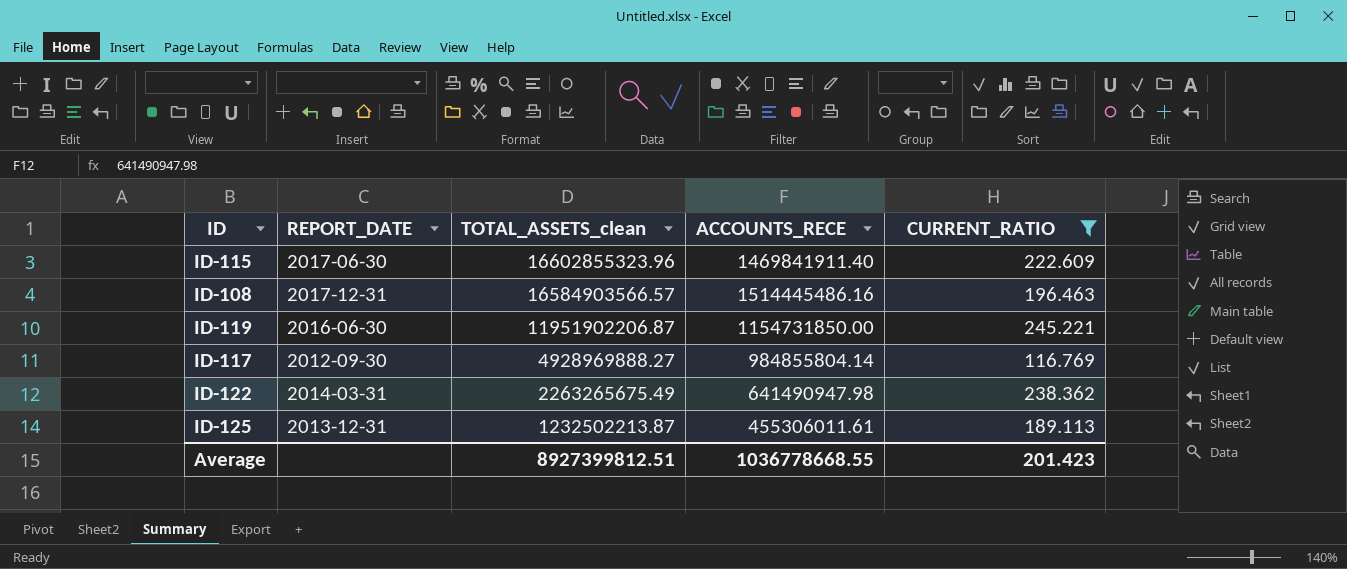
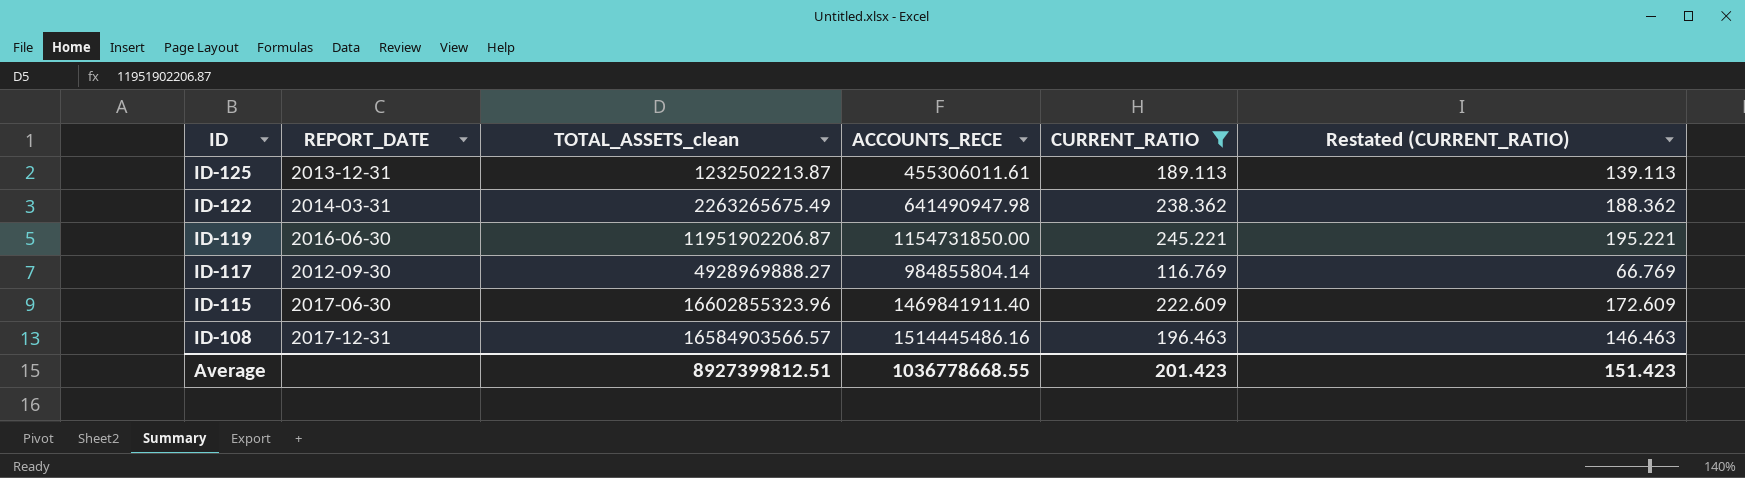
row order: TOTAL_ASSETS_clean descending -> ID descending
column Restated (CURRENT_RATIO) | formula: none -> [CURRENT_RATIO] - 50

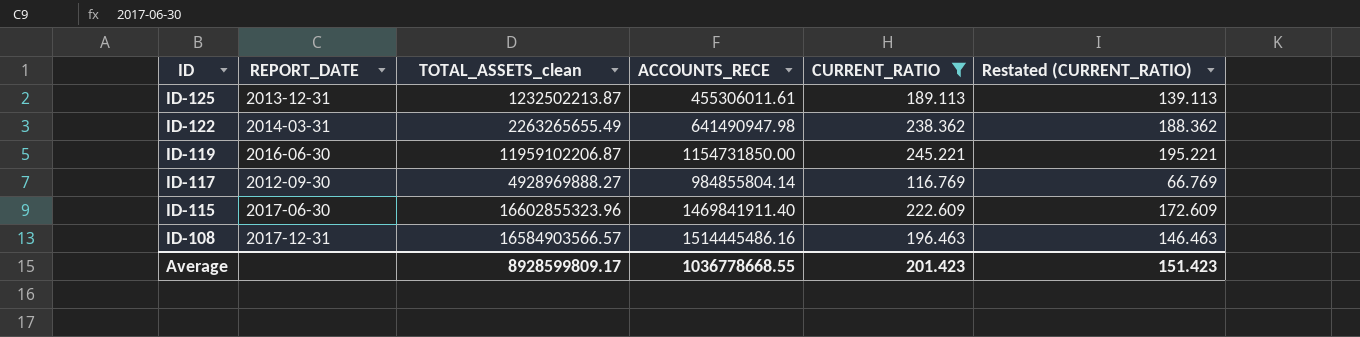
ID-122 | TOTAL_ASSETS_clean: 2263265675.49 -> 2263265655.49
ID-119 | TOTAL_ASSETS_clean: 11951902206.87 -> 11959102206.87
Average | TOTAL_ASSETS_clean: 8927399812.51 -> 8928599809.17

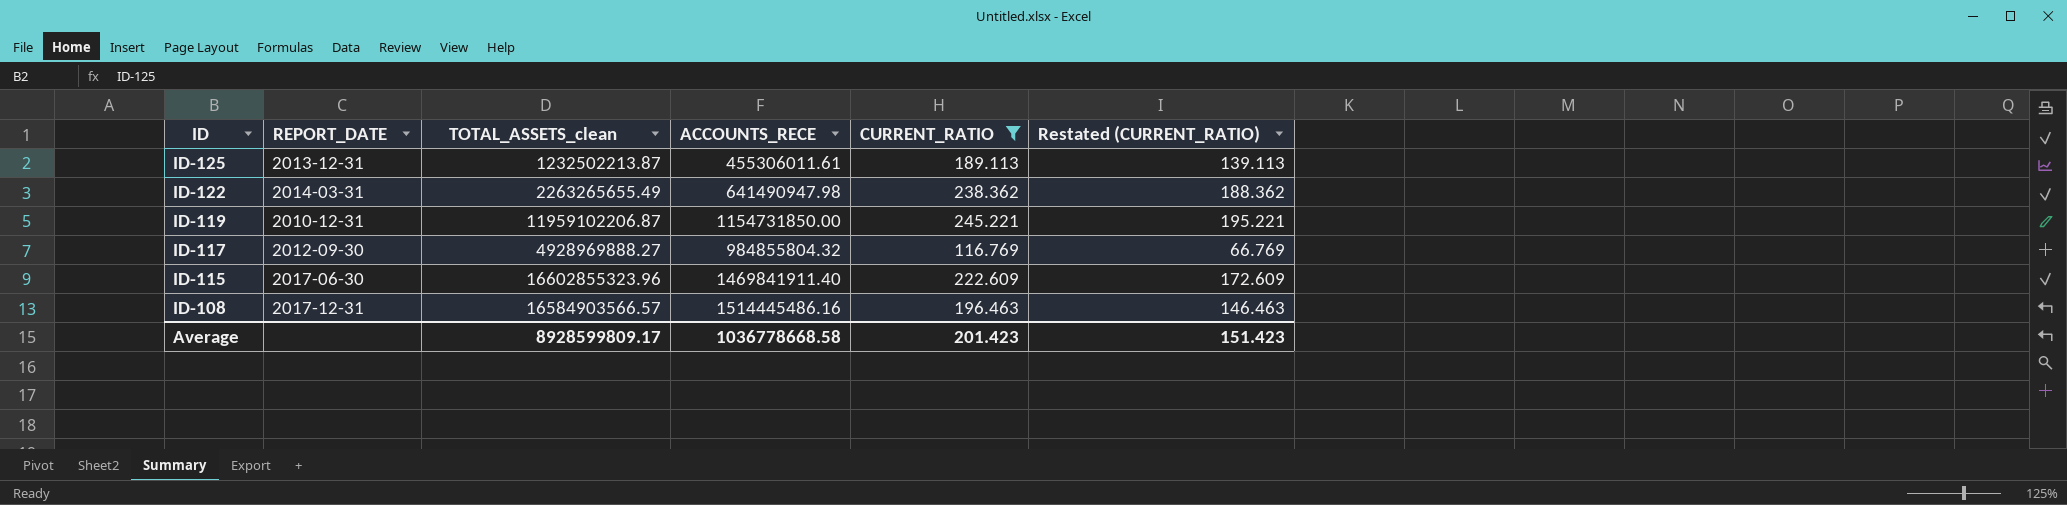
ID-119 | REPORT_DATE: 2016-06-30 -> 2010-12-31
ID-117 | ACCOUNTS_RECE: 984855804.14 -> 984855804.32
Average | ACCOUNTS_RECE: 1036778668.55 -> 1036778668.58

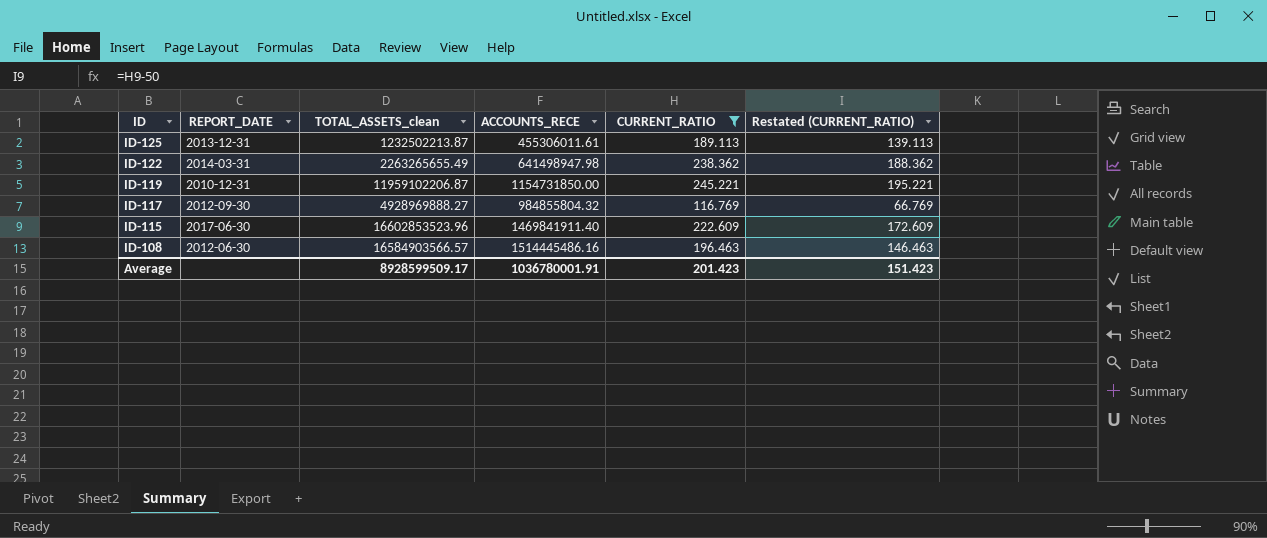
ID-122 | ACCOUNTS_RECE: 641490947.98 -> 641498947.98
ID-115 | TOTAL_ASSETS_clean: 16602855323.96 -> 16602853523.96
ID-108 | REPORT_DATE: 2017-12-31 -> 2012-06-30
Average | TOTAL_ASSETS_clean: 8928599809.17 -> 8928599509.17
Average | ACCOUNTS_RECE: 1036778668.58 -> 1036780001.91

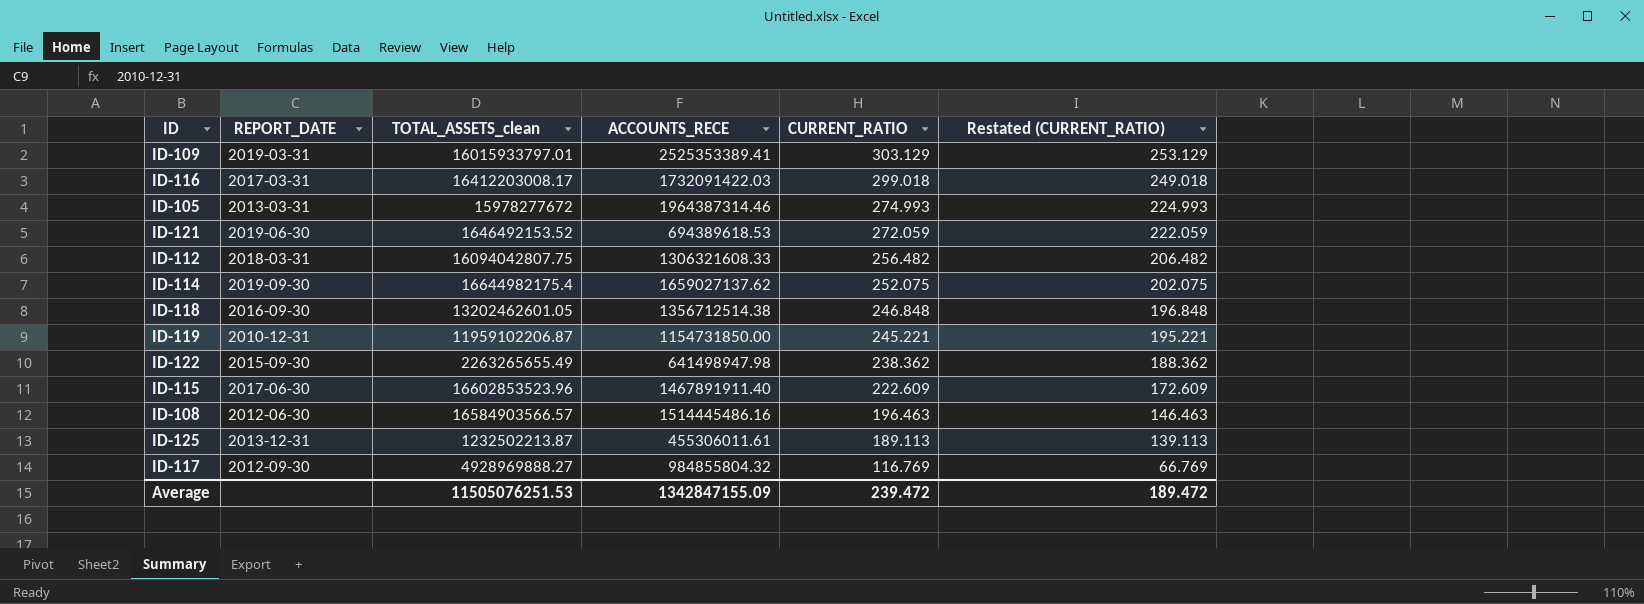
filter: CURRENT_RATIO <= 245.221 -> none
row order: ID descending -> CURRENT_RATIO descending
ID-122 | REPORT_DATE: 2014-03-31 -> 2015-09-30
ID-115 | ACCOUNTS_RECE: 1469841911.40 -> 1467891911.40
Average | TOTAL_ASSETS_clean: 8928599509.17 -> 11505076251.53
Average | ACCOUNTS_RECE: 1036780001.91 -> 1342847155.09
Average | CURRENT_RATIO: 201.423 -> 239.472
Average | Restated (CURRENT_RATIO): 151.423 -> 189.472

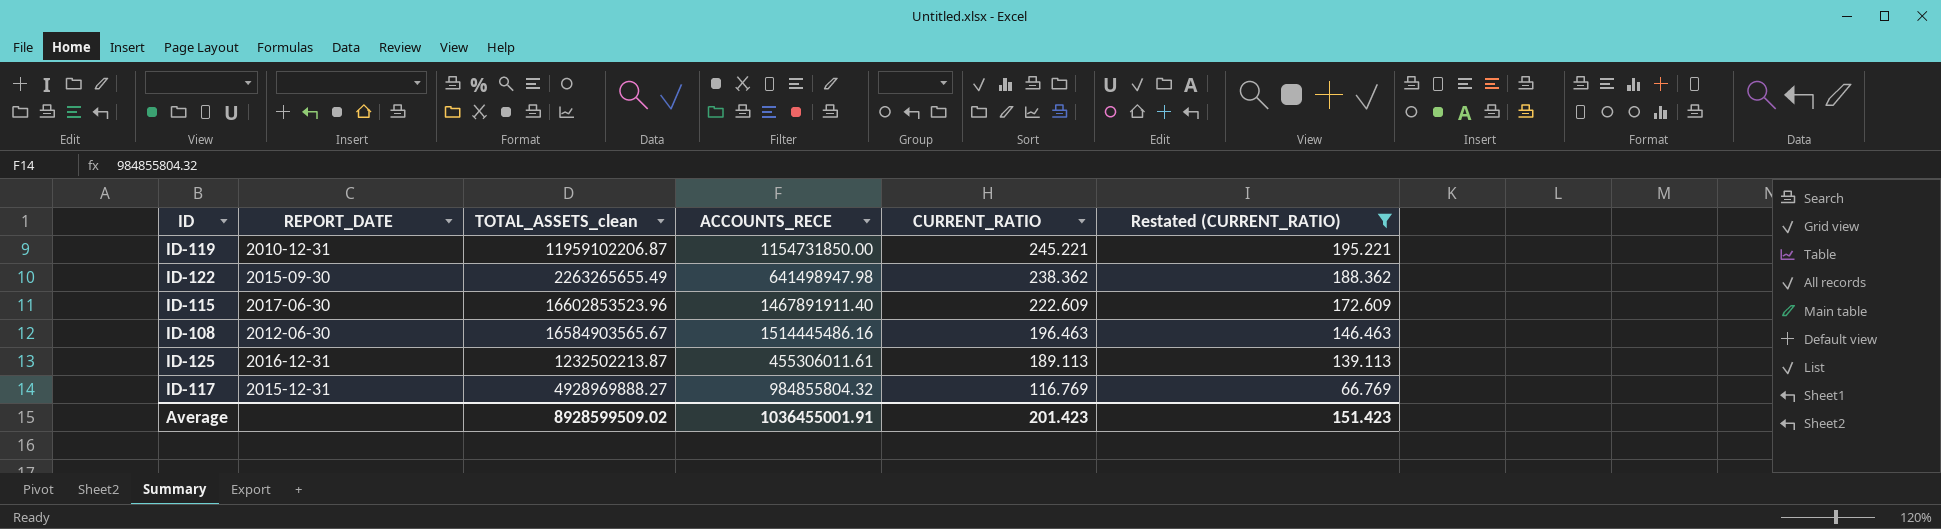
filter: none -> Restated (CURRENT_RATIO) <= 195.221
ID-108 | TOTAL_ASSETS_clean: 16584903566.57 -> 16584903565.67
ID-125 | REPORT_DATE: 2013-12-31 -> 2016-12-31
ID-117 | REPORT_DATE: 2012-09-30 -> 2015-12-31
Average | TOTAL_ASSETS_clean: 11505076251.53 -> 8928599509.02
Average | ACCOUNTS_RECE: 1342847155.09 -> 1036455001.91
Average | CURRENT_RATIO: 239.472 -> 201.423
Average | Restated (CURRENT_RATIO): 189.472 -> 151.423

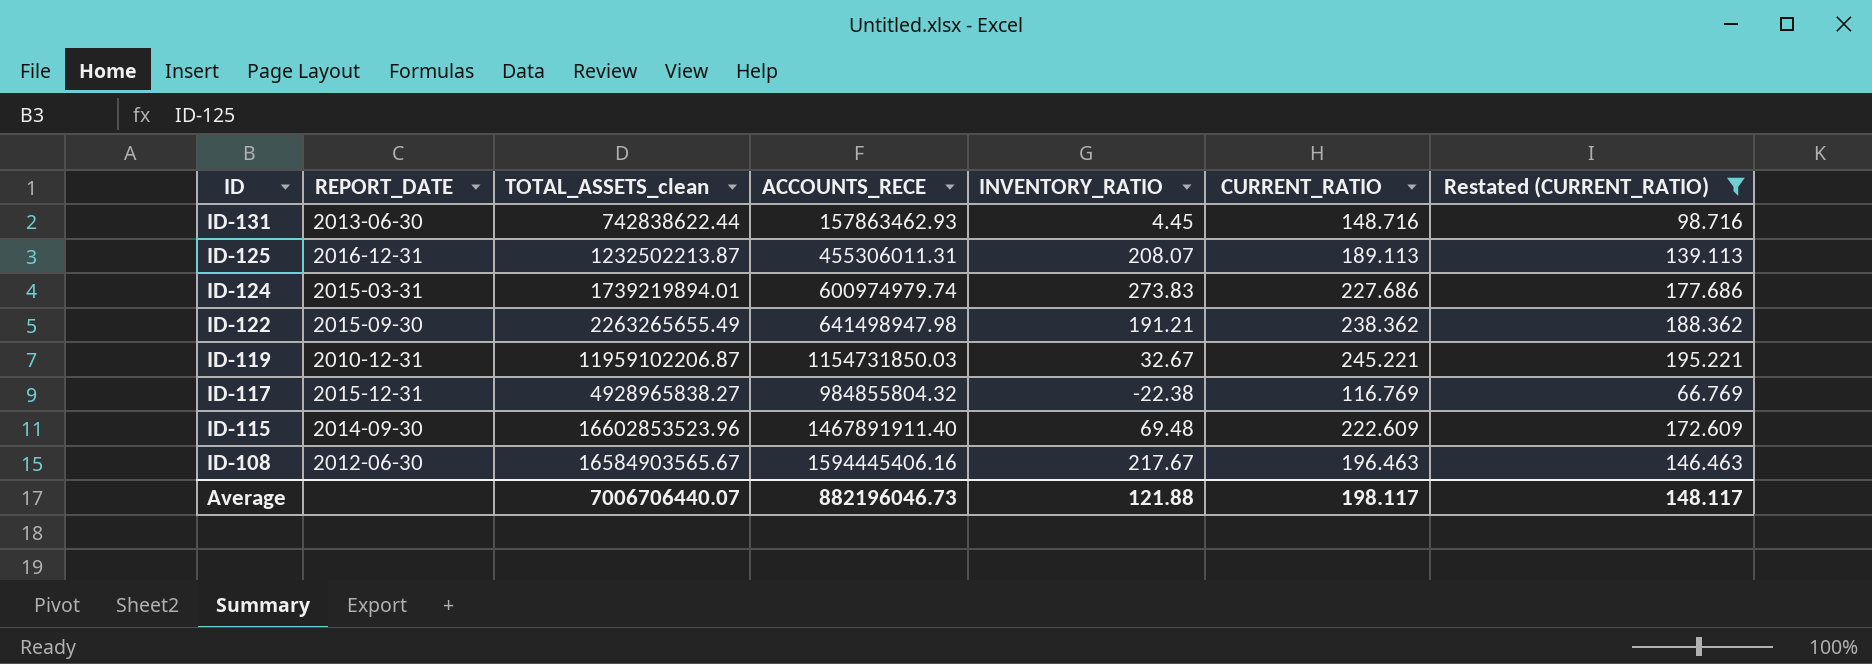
row order: CURRENT_RATIO descending -> ID descending
column INVENTORY_RATIO | position: none -> 5
row ID-131: none -> 2013-06-30 | 742838622.44 | 157863462.93 | 4.45 | 148.716 | 98.716
ID-125 | ACCOUNTS_RECE: 455306011.61 -> 455306011.31
row ID-124: none -> 2015-03-31 | 1739219894.01 | 600974979.74 | 273.83 | 227.686 | 177.686
ID-119 | ACCOUNTS_RECE: 1154731850.00 -> 1154731850.03
ID-117 | TOTAL_ASSETS_clean: 4928969888.27 -> 4928965838.27
ID-115 | REPORT_DATE: 2017-06-30 -> 2014-09-30
ID-108 | ACCOUNTS_RECE: 1514445486.16 -> 1594445406.16
Average | TOTAL_ASSETS_clean: 8928599509.02 -> 7006706440.07
Average | ACCOUNTS_RECE: 1036455001.91 -> 882196046.73
Average | CURRENT_RATIO: 201.423 -> 198.117
Average | Restated (CURRENT_RATIO): 151.423 -> 148.117

